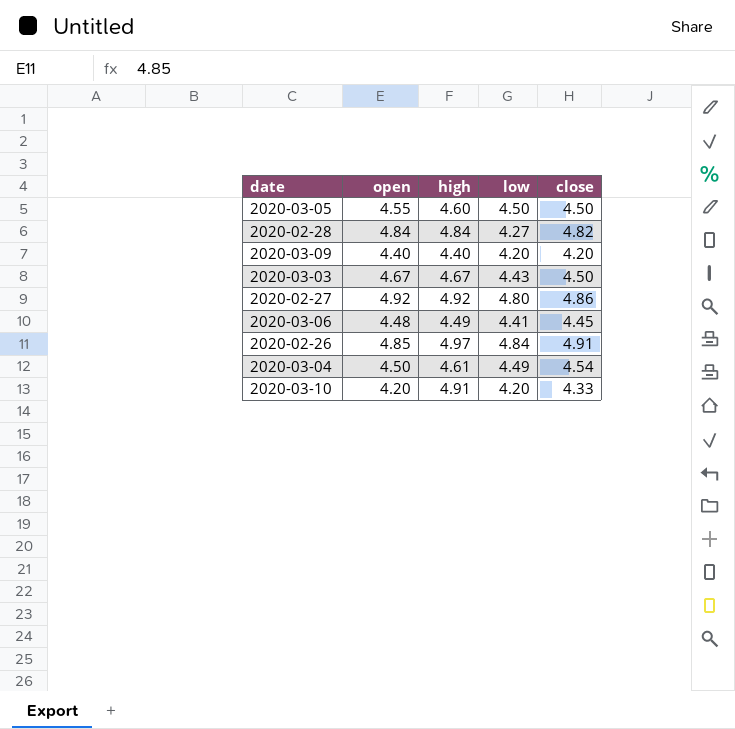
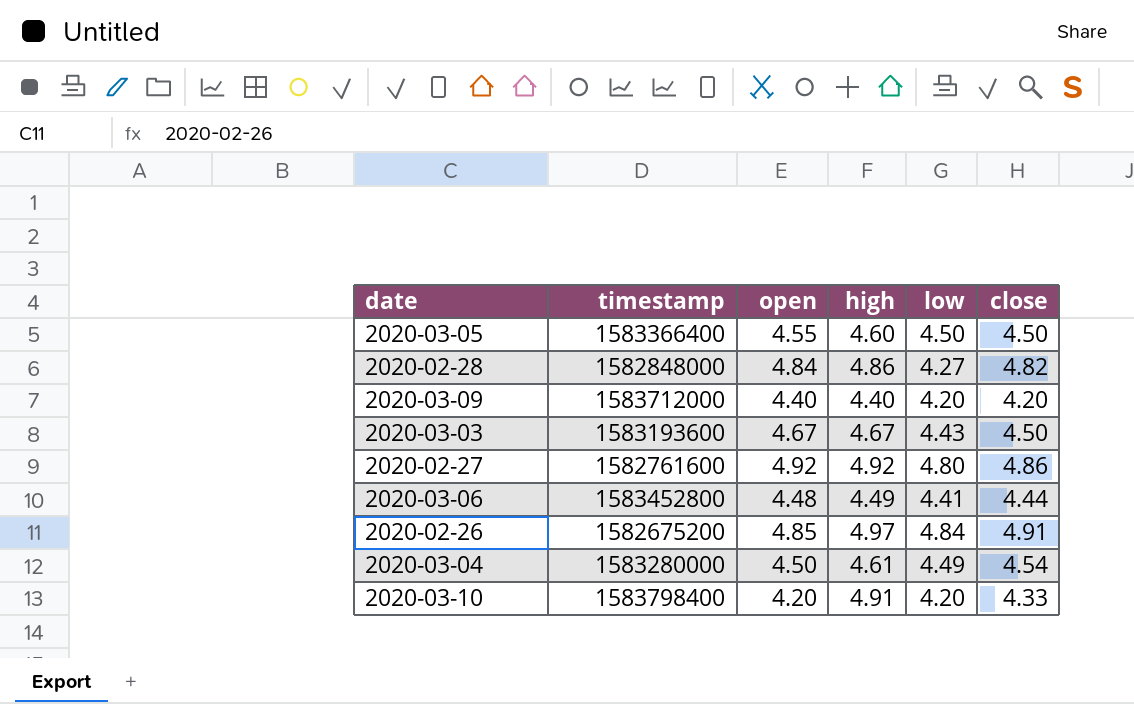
column timestamp | position: none -> 2
2020-02-28 | high: 4.84 -> 4.86
2020-03-06 | close: 4.45 -> 4.44

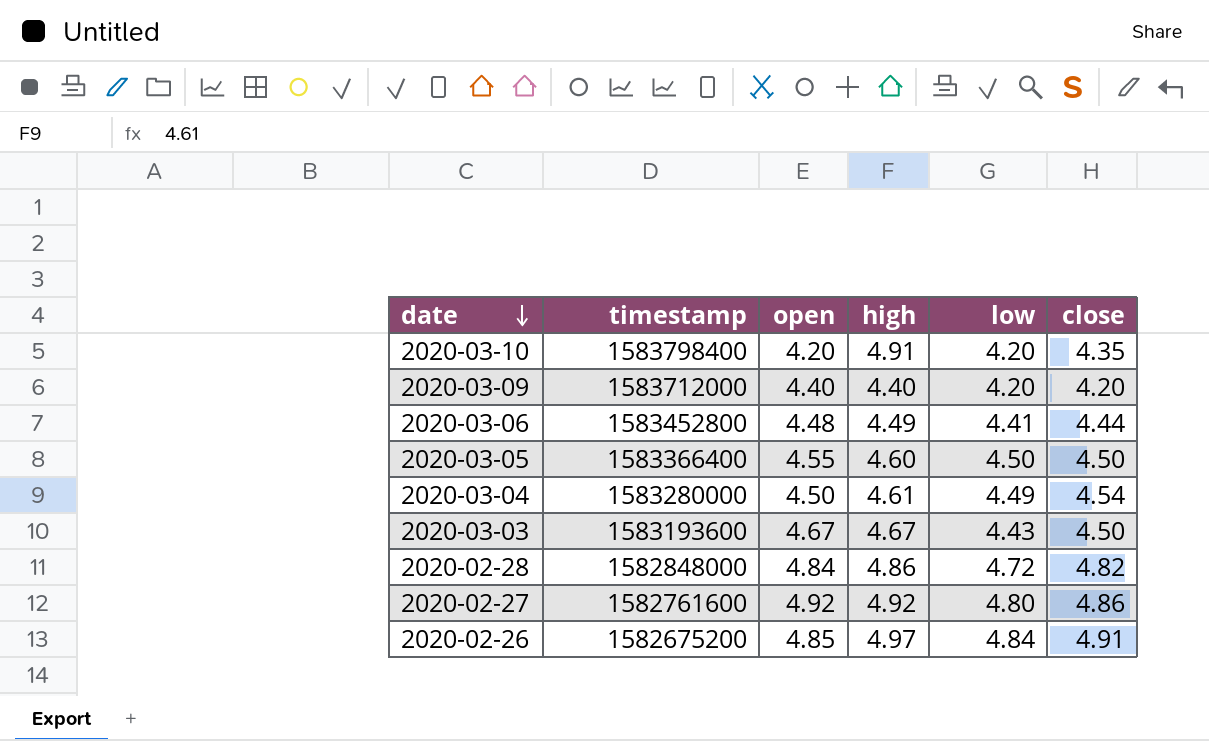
row order: none -> date descending
2020-03-10 | close: 4.33 -> 4.35
2020-02-28 | low: 4.27 -> 4.72

